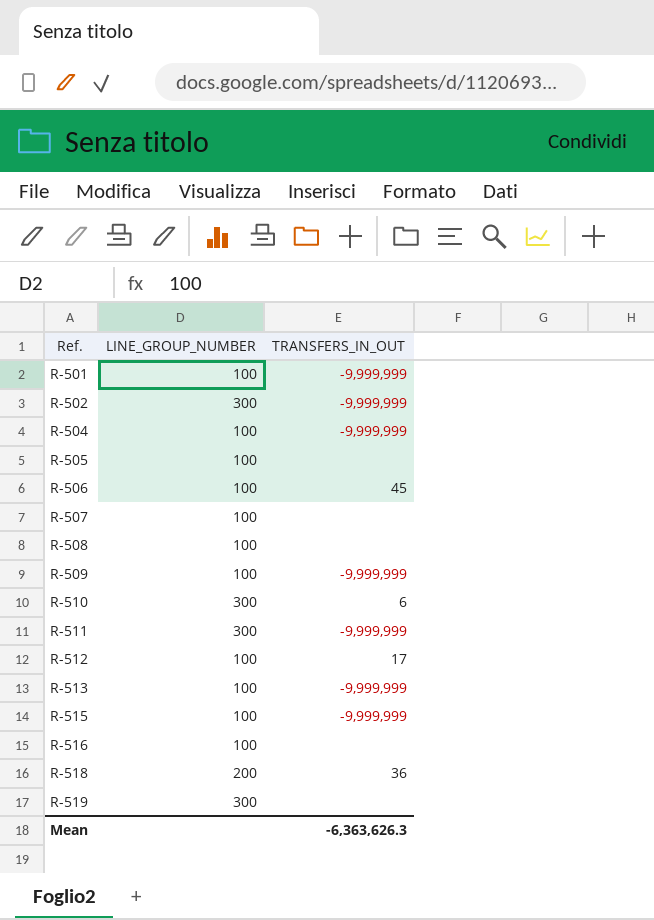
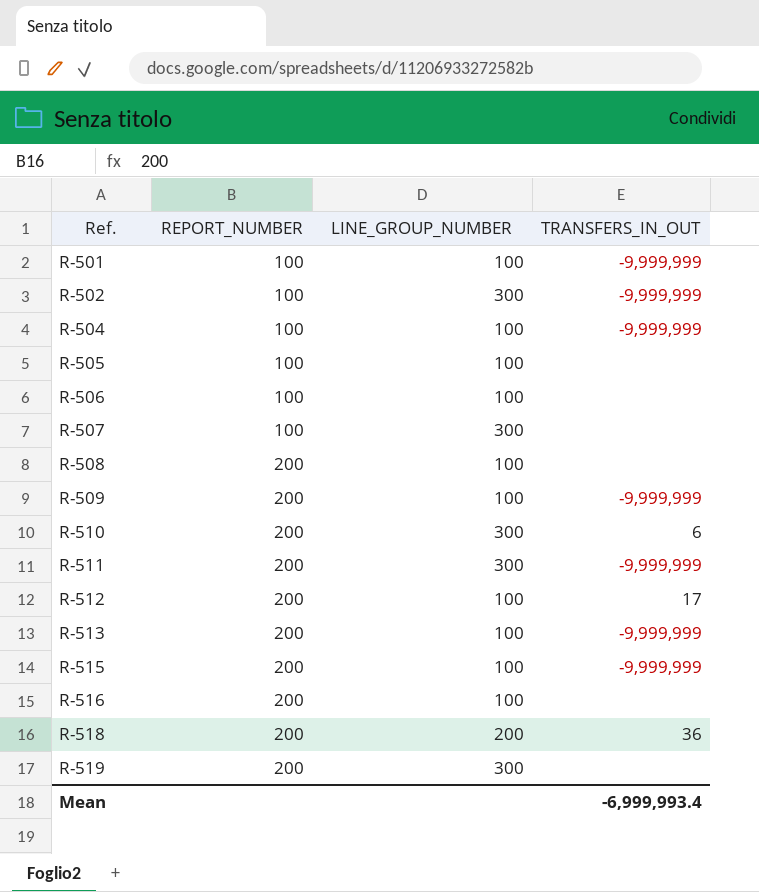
column REPORT_NUMBER | position: none -> 2
R-506 | TRANSFERS_IN_OUT: 45 -> none
R-507 | LINE_GROUP_NUMBER: 100 -> 300
Mean | TRANSFERS_IN_OUT: -6,363,626.3 -> -6,999,993.4

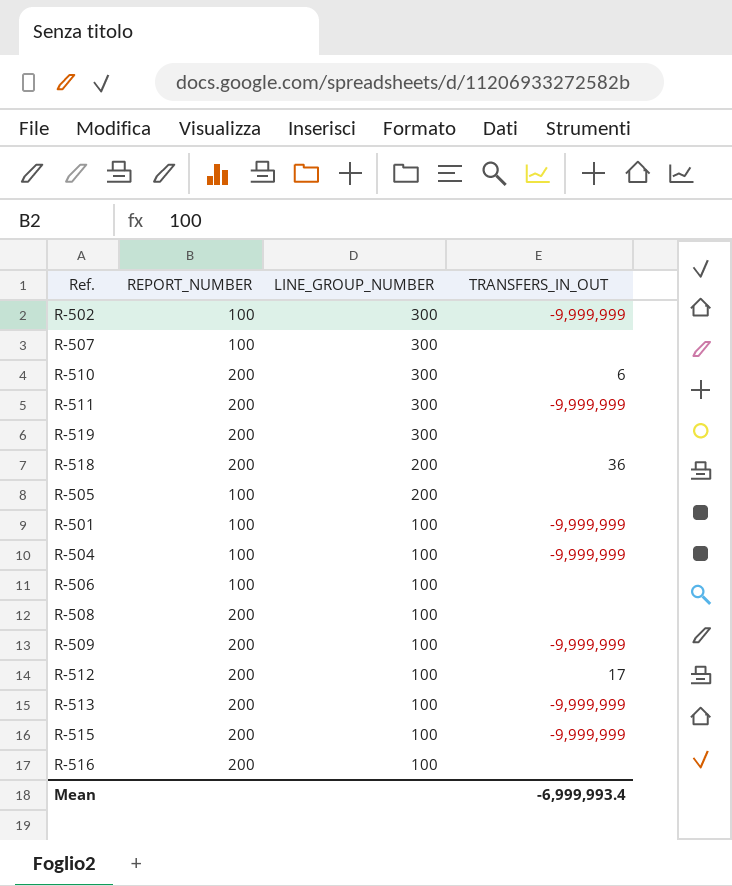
row order: Ref. ascending -> LINE_GROUP_NUMBER descending
R-505 | LINE_GROUP_NUMBER: 100 -> 200

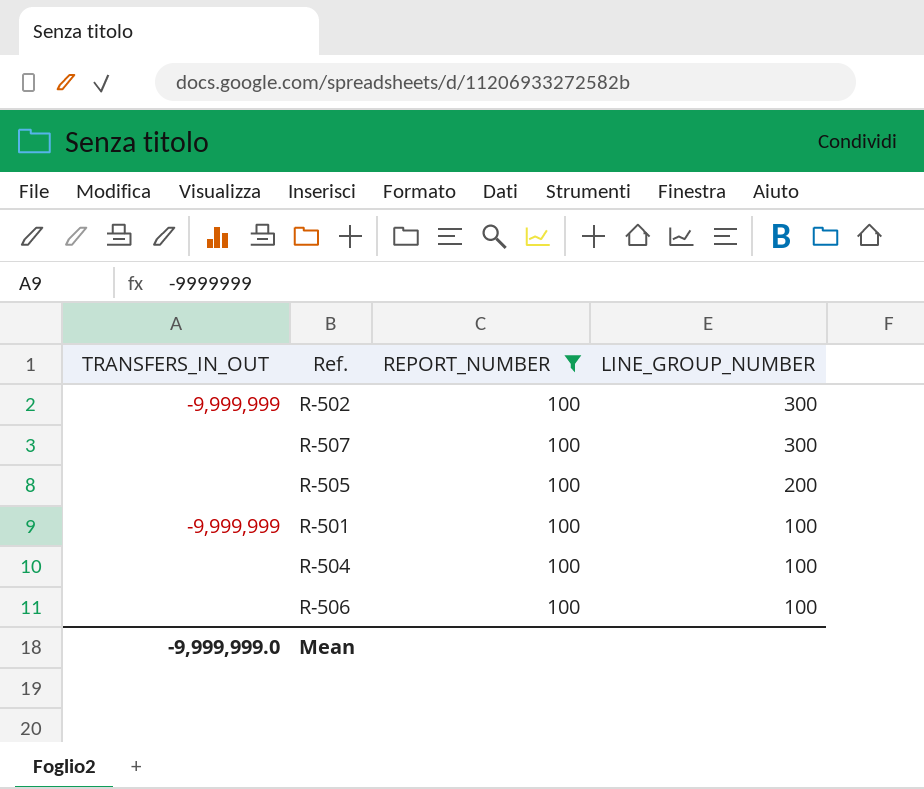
filter: none -> REPORT_NUMBER = 100
column TRANSFERS_IN_OUT | position: 4 -> 1
R-504 | TRANSFERS_IN_OUT: -9,999,999 -> none
Mean | TRANSFERS_IN_OUT: -6,999,993.4 -> -9,999,999.0

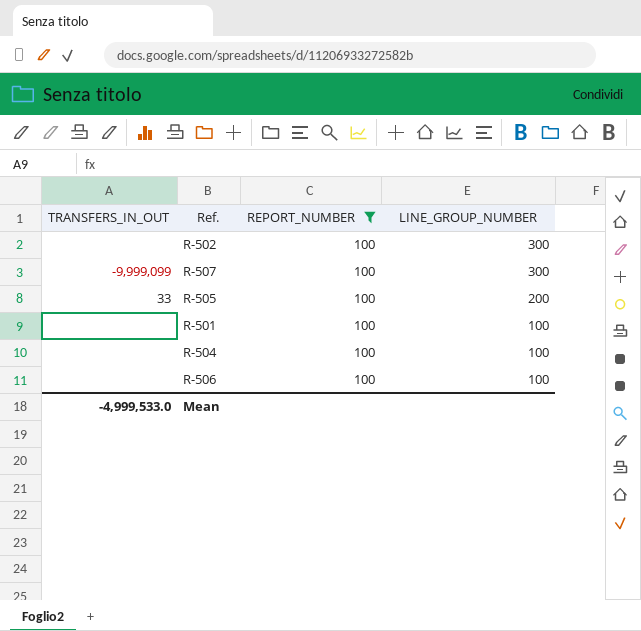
R-502 | TRANSFERS_IN_OUT: -9,999,999 -> none
R-507 | TRANSFERS_IN_OUT: none -> -9,999,099
R-505 | TRANSFERS_IN_OUT: none -> 33
R-501 | TRANSFERS_IN_OUT: -9,999,999 -> none
Mean | TRANSFERS_IN_OUT: -9,999,999.0 -> -4,999,533.0

